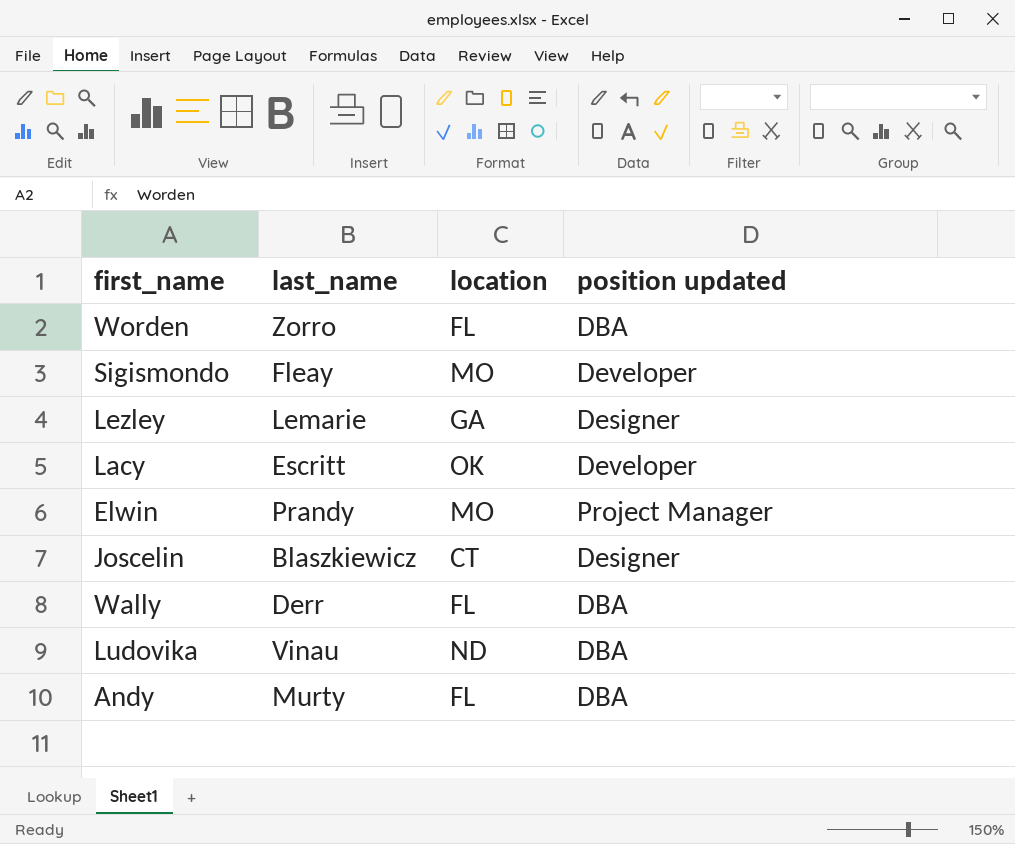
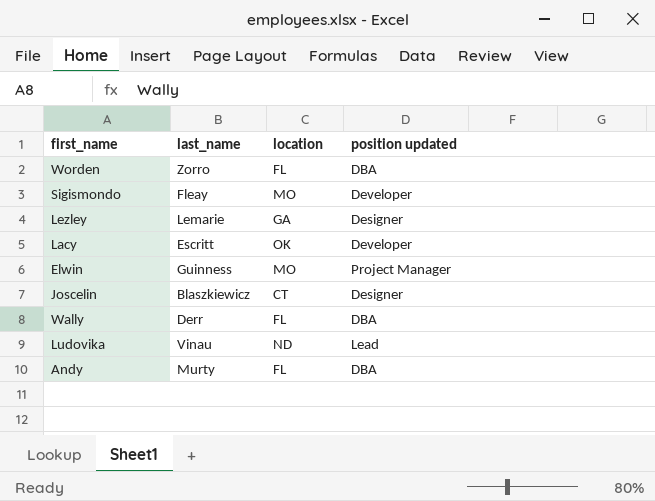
Elwin | last_name: Prandy -> Guinness
Ludovika | position updated: DBA -> Lead

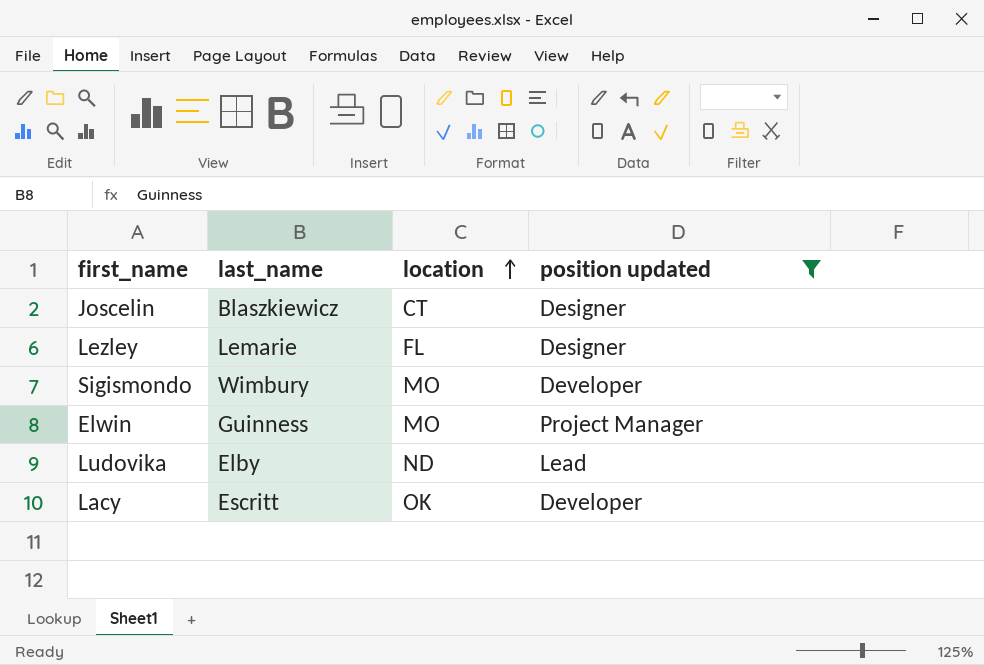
filter: none -> position updated != DBA
row order: none -> location ascending
Lezley | location: GA -> FL
Sigismondo | last_name: Fleay -> Wimbury
Ludovika | last_name: Vinau -> Elby

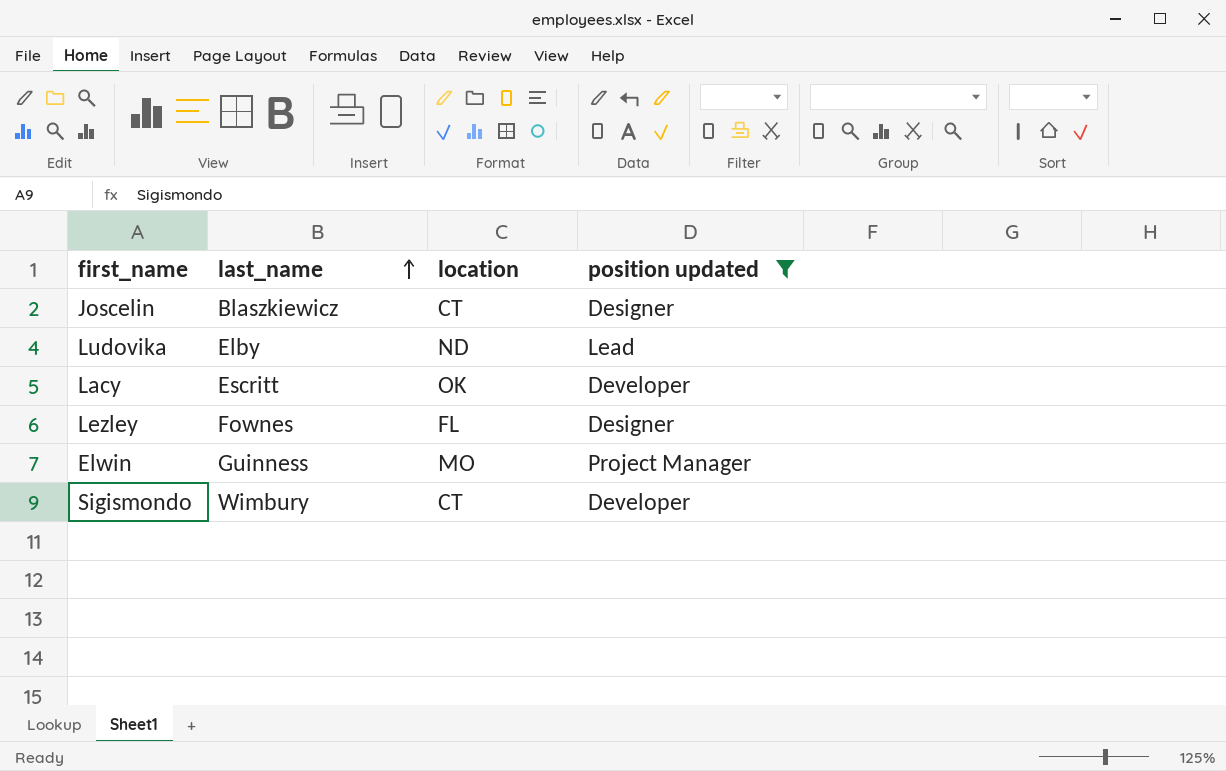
row order: location ascending -> last_name ascending
Lezley | last_name: Lemarie -> Fownes
Sigismondo | location: MO -> CT

